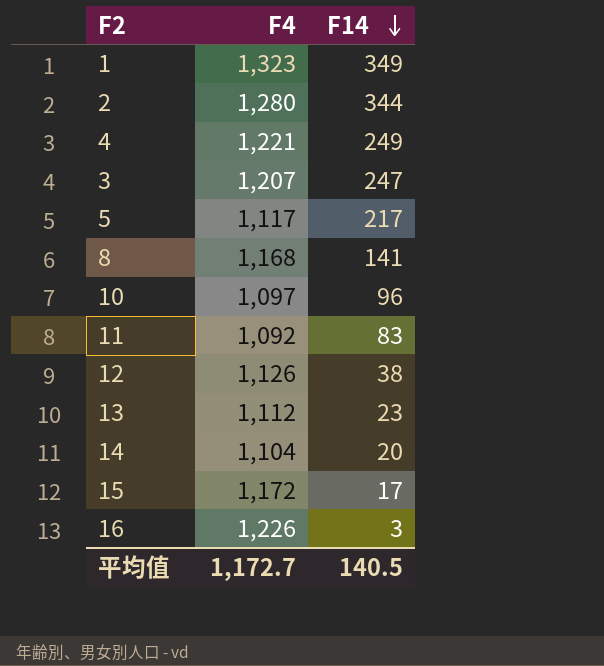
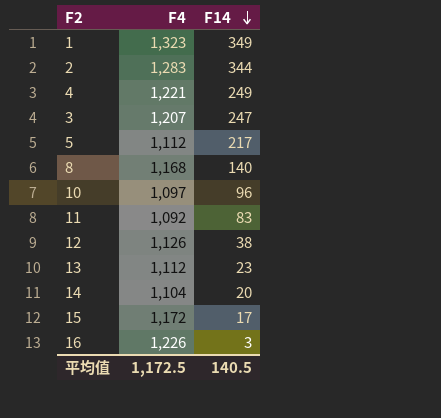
2 | F4: 1,280 -> 1,283
5 | F4: 1,117 -> 1,112
8 | F14: 141 -> 140
平均值 | F4: 1,172.7 -> 1,172.5

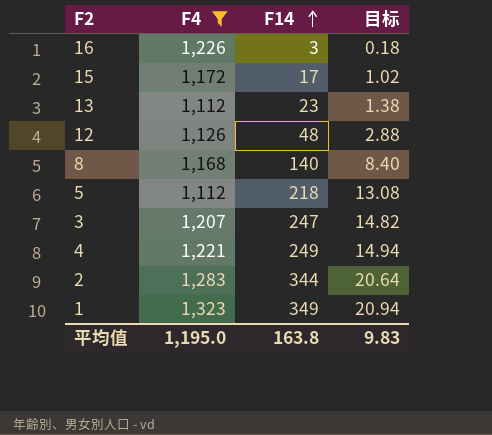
filter: none -> F4 >= 1,112
row order: F14 descending -> F14 ascending
column 目标 | formula: none -> [F14] * 0.06
12 | F14: 38 -> 48
5 | F14: 217 -> 218
平均值 | F4: 1,172.5 -> 1,195.0
平均值 | F14: 140.5 -> 163.8

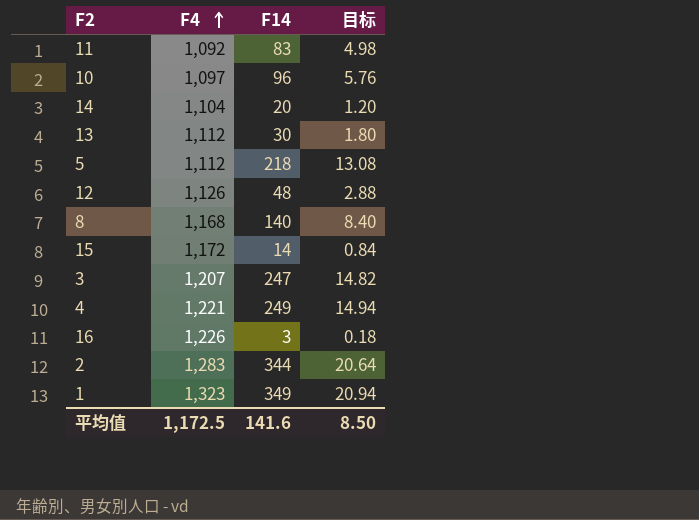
filter: F4 >= 1,112 -> none
row order: F14 ascending -> F4 ascending
13 | F14: 23 -> 30
13 | 目标: 1.38 -> 1.80
15 | F14: 17 -> 14
15 | 目标: 1.02 -> 0.84
平均值 | F4: 1,195.0 -> 1,172.5
平均值 | F14: 163.8 -> 141.6
平均值 | 目标: 9.83 -> 8.50

